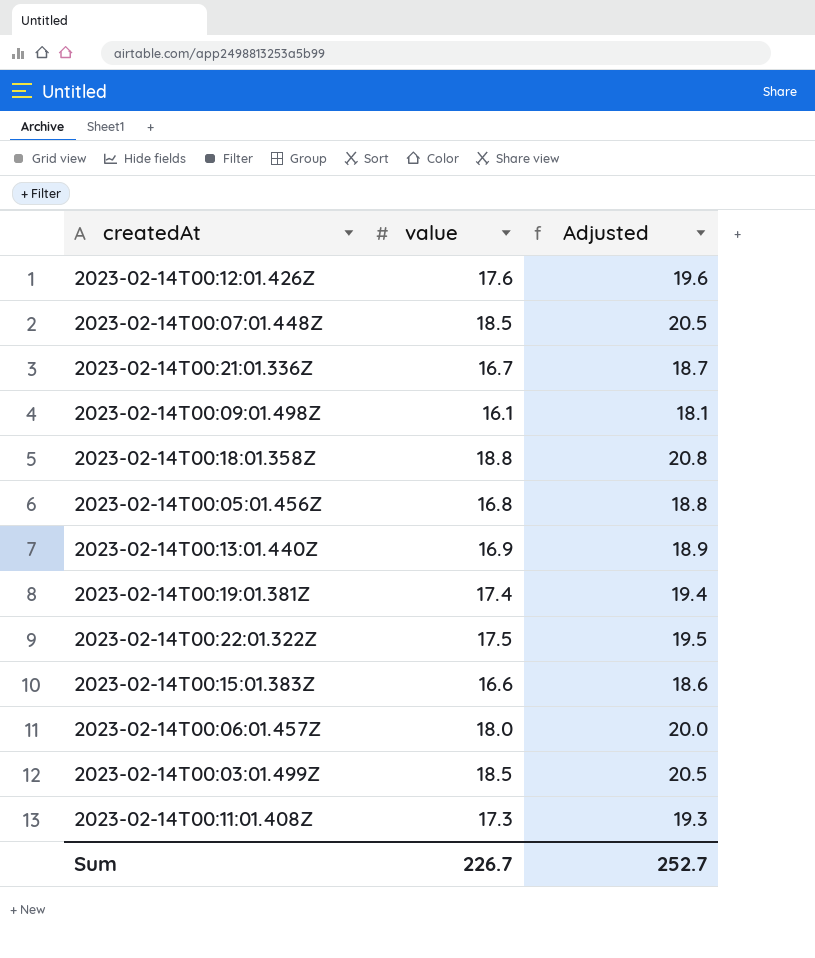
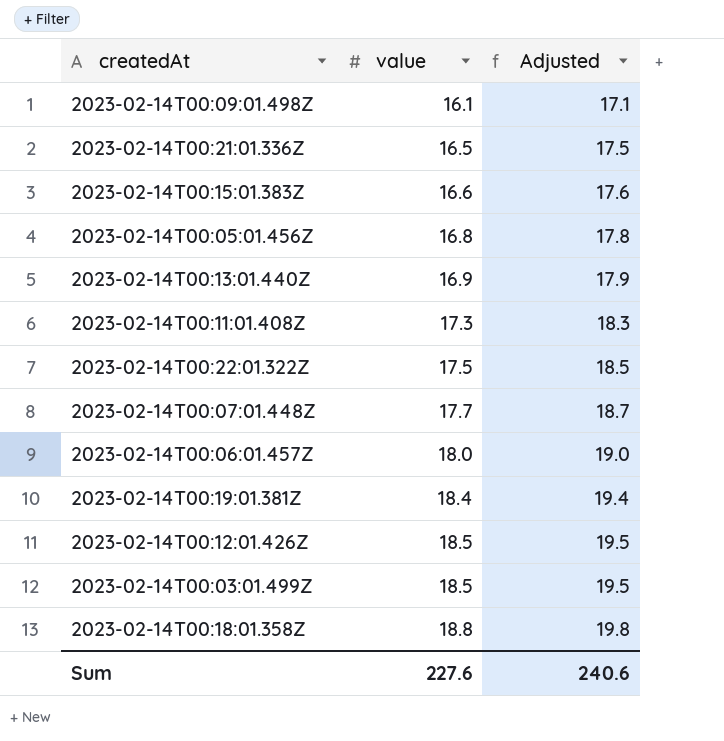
row order: none -> value ascending
column Adjusted | formula: [value] + 2 -> [value] + 1
2023-02-14T00:21:01.336Z | value: 16.7 -> 16.5
2023-02-14T00:07:01.448Z | value: 18.5 -> 17.7
2023-02-14T00:19:01.381Z | value: 17.4 -> 18.4
2023-02-14T00:12:01.426Z | value: 17.6 -> 18.5
Sum | value: 226.7 -> 227.6
Sum | Adjusted: 252.7 -> 240.6

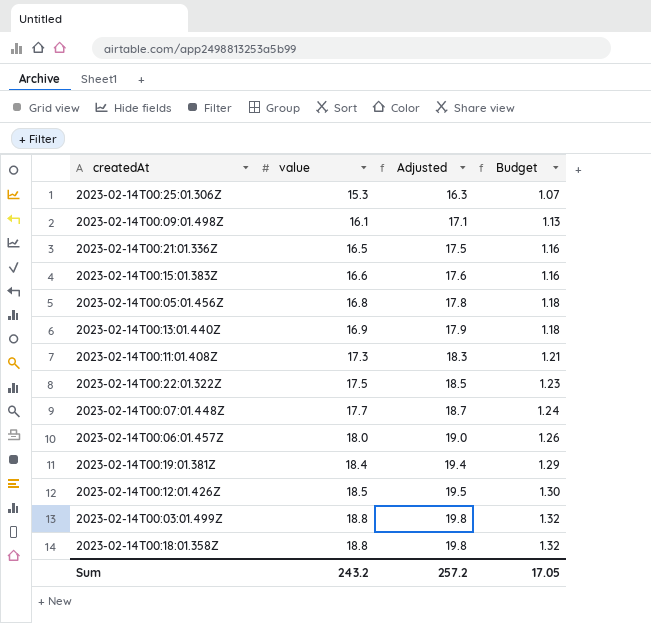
column Budget | formula: none -> [value] * 0.07
row 2023-02-14T00:25:01.306Z: none -> 15.3 | 16.3 | 1.07
2023-02-14T00:03:01.499Z | value: 18.5 -> 18.8
2023-02-14T00:03:01.499Z | Adjusted: 19.5 -> 19.8
Sum | value: 227.6 -> 243.2
Sum | Adjusted: 240.6 -> 257.2

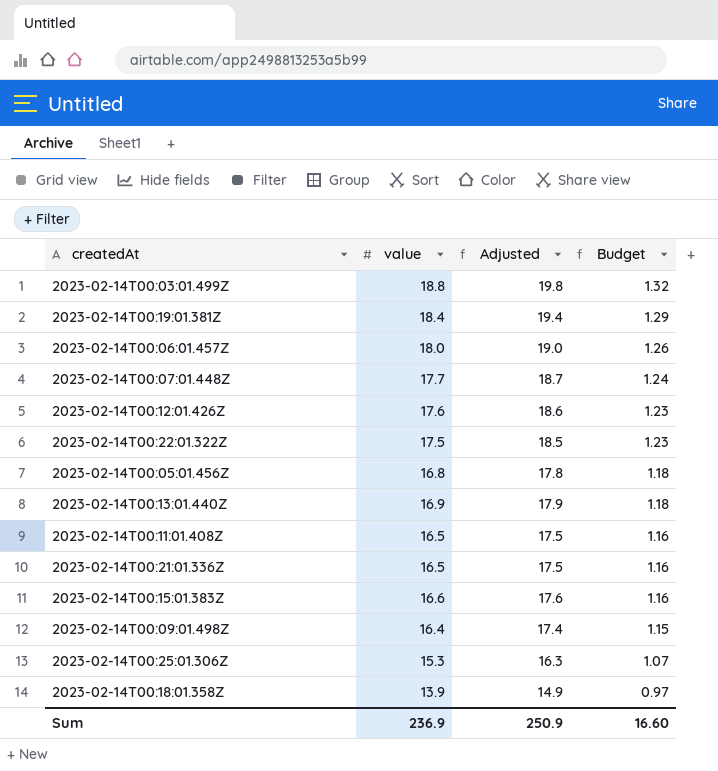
row order: value ascending -> Budget descending
2023-02-14T00:12:01.426Z | value: 18.5 -> 17.6
2023-02-14T00:12:01.426Z | Adjusted: 19.5 -> 18.6
2023-02-14T00:12:01.426Z | Budget: 1.30 -> 1.23
2023-02-14T00:11:01.408Z | value: 17.3 -> 16.5
2023-02-14T00:11:01.408Z | Adjusted: 18.3 -> 17.5
2023-02-14T00:11:01.408Z | Budget: 1.21 -> 1.16
2023-02-14T00:09:01.498Z | value: 16.1 -> 16.4
2023-02-14T00:09:01.498Z | Adjusted: 17.1 -> 17.4
2023-02-14T00:09:01.498Z | Budget: 1.13 -> 1.15
2023-02-14T00:18:01.358Z | value: 18.8 -> 13.9
2023-02-14T00:18:01.358Z | Adjusted: 19.8 -> 14.9
2023-02-14T00:18:01.358Z | Budget: 1.32 -> 0.97
Sum | value: 243.2 -> 236.9
Sum | Adjusted: 257.2 -> 250.9
Sum | Budget: 17.05 -> 16.60

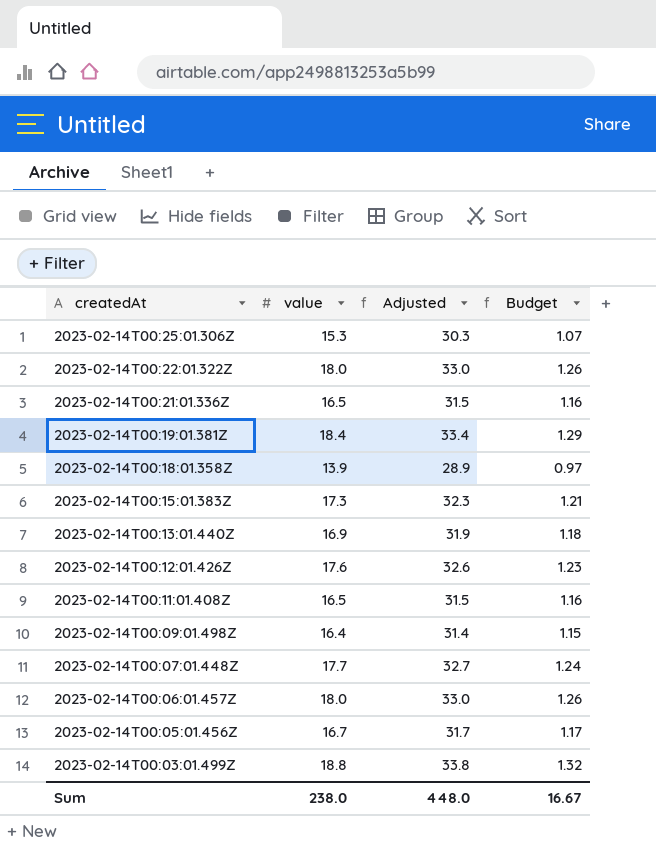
row order: Budget descending -> createdAt descending
column Adjusted | formula: [value] + 1 -> [value] + 15
2023-02-14T00:22:01.322Z | value: 17.5 -> 18.0
2023-02-14T00:22:01.322Z | Budget: 1.23 -> 1.26
2023-02-14T00:15:01.383Z | value: 16.6 -> 17.3
2023-02-14T00:15:01.383Z | Budget: 1.16 -> 1.21
2023-02-14T00:05:01.456Z | value: 16.8 -> 16.7
2023-02-14T00:05:01.456Z | Budget: 1.18 -> 1.17
Sum | value: 236.9 -> 238.0
Sum | Adjusted: 250.9 -> 448.0
Sum | Budget: 16.60 -> 16.67

